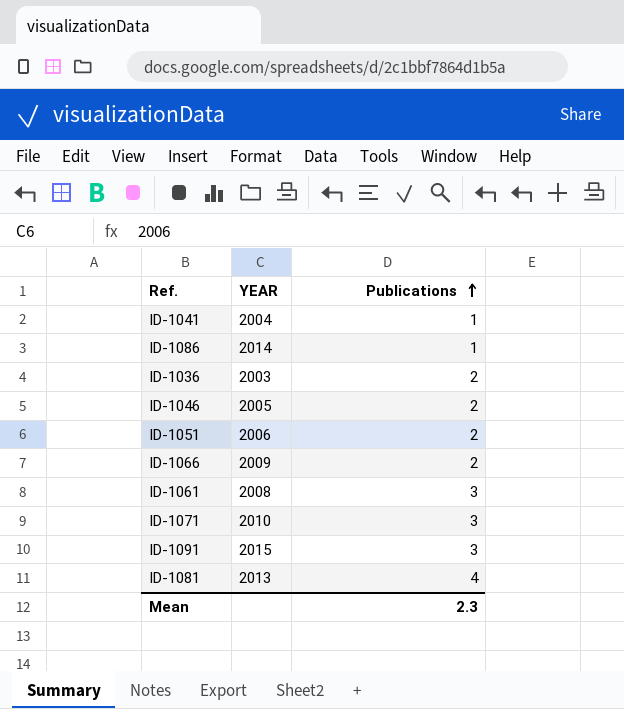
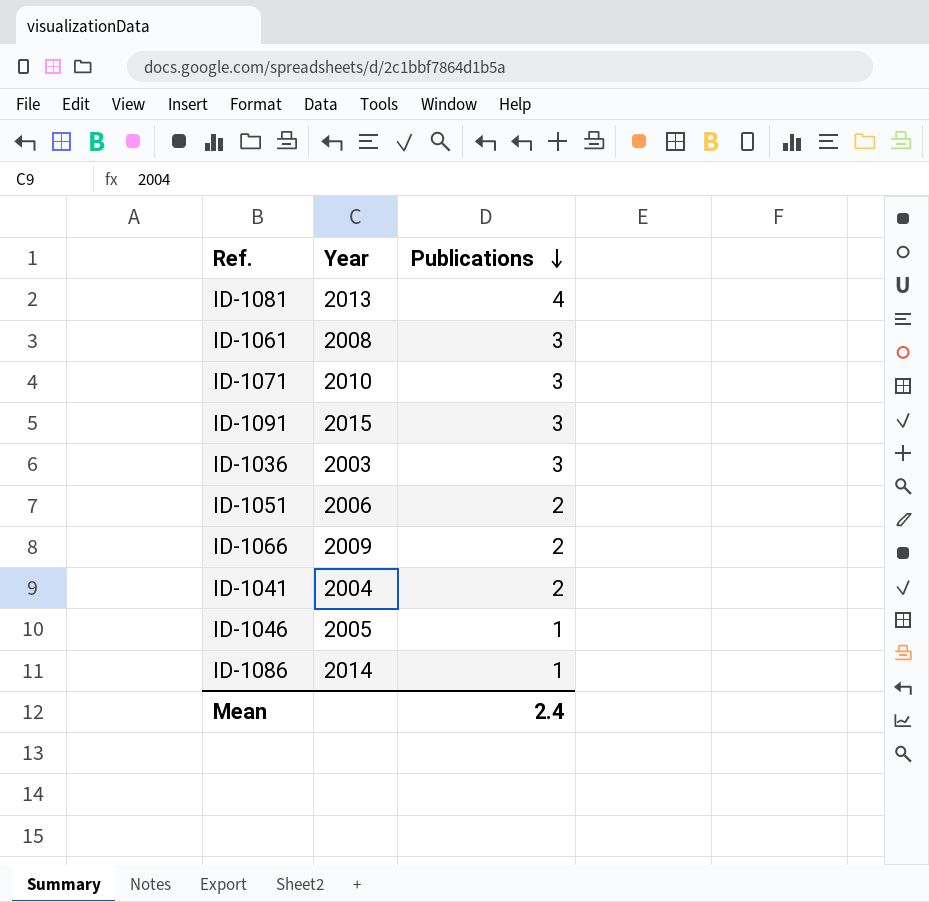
row order: Publications ascending -> Publications descending
column name: YEAR -> Year
ID-1036 | Publications: 2 -> 3
ID-1041 | Publications: 1 -> 2
ID-1046 | Publications: 2 -> 1
Mean | Publications: 2.3 -> 2.4

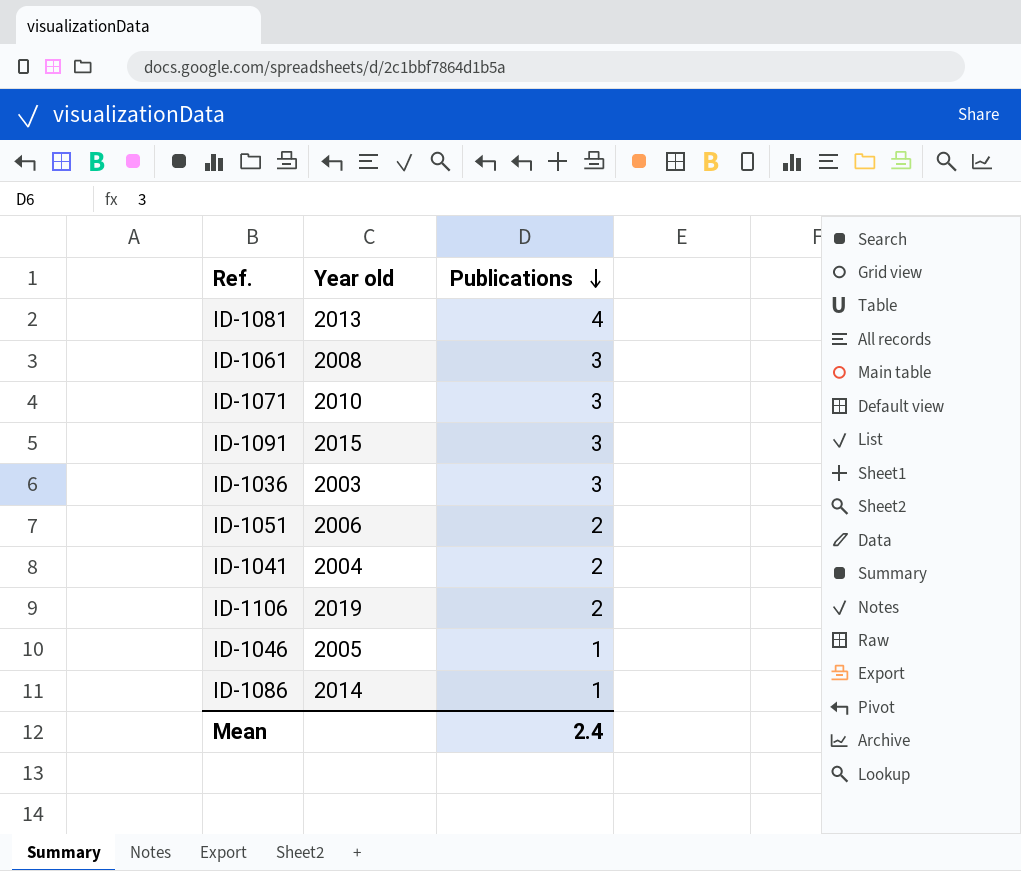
column name: Year -> Year old
row ID-1066: 2009 | 2 -> none
row ID-1106: none -> 2019 | 2

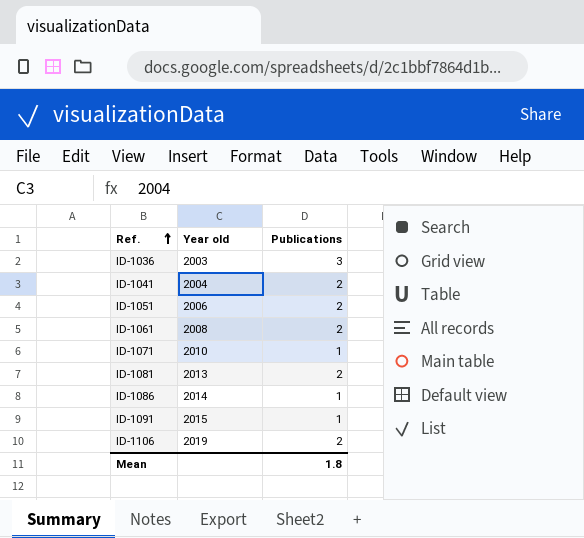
row order: Publications descending -> Ref. ascending
row ID-1046: 2005 | 1 -> none
ID-1061 | Publications: 3 -> 2
ID-1071 | Publications: 3 -> 1
ID-1081 | Publications: 4 -> 2
ID-1091 | Publications: 3 -> 1
Mean | Publications: 2.4 -> 1.8

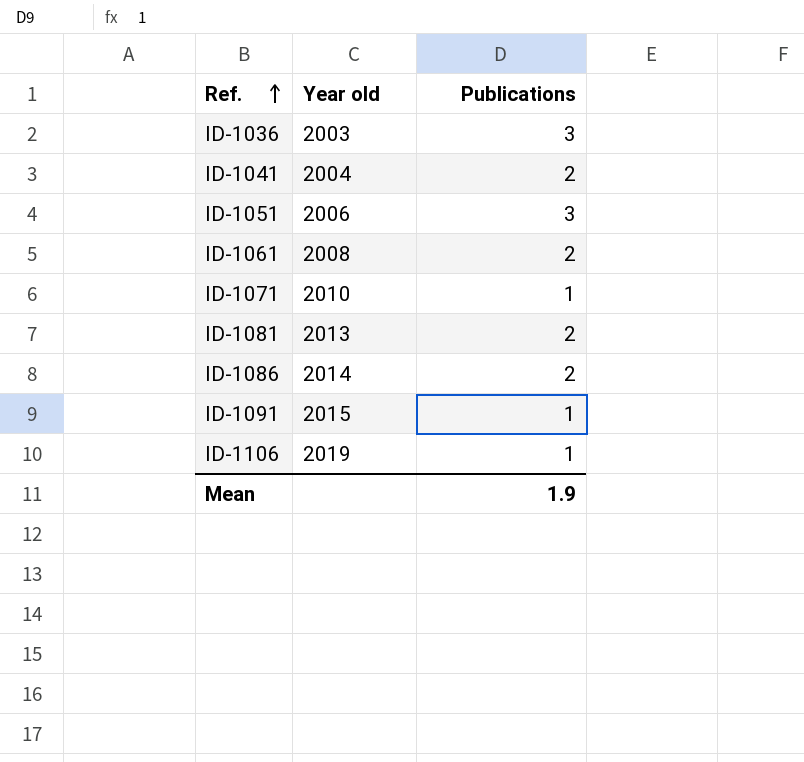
ID-1051 | Publications: 2 -> 3
ID-1086 | Publications: 1 -> 2
ID-1106 | Publications: 2 -> 1
Mean | Publications: 1.8 -> 1.9

